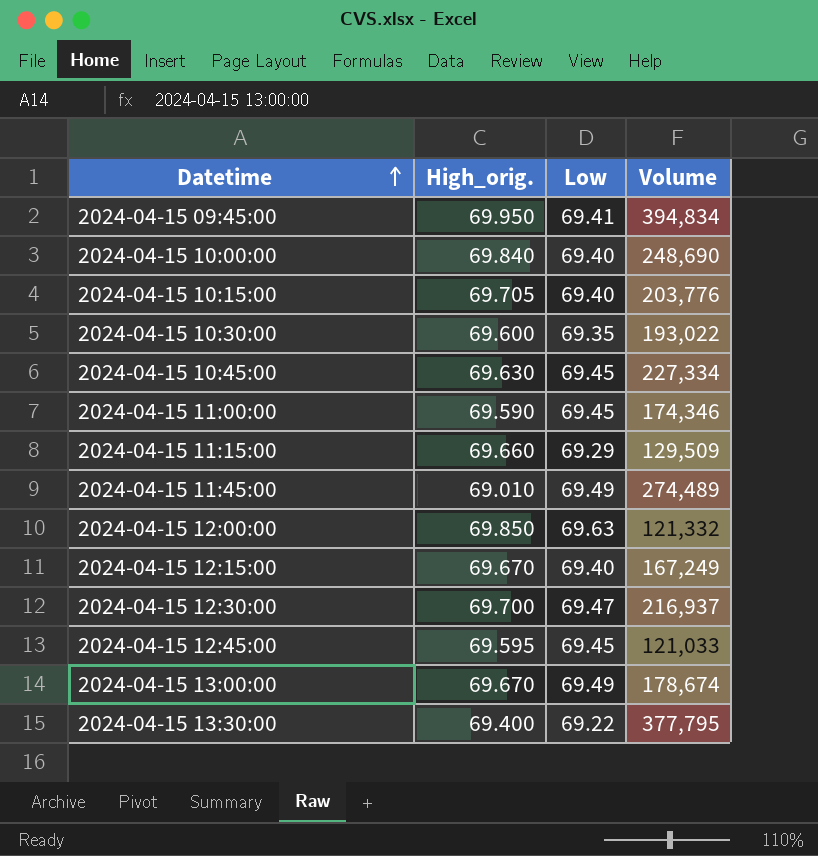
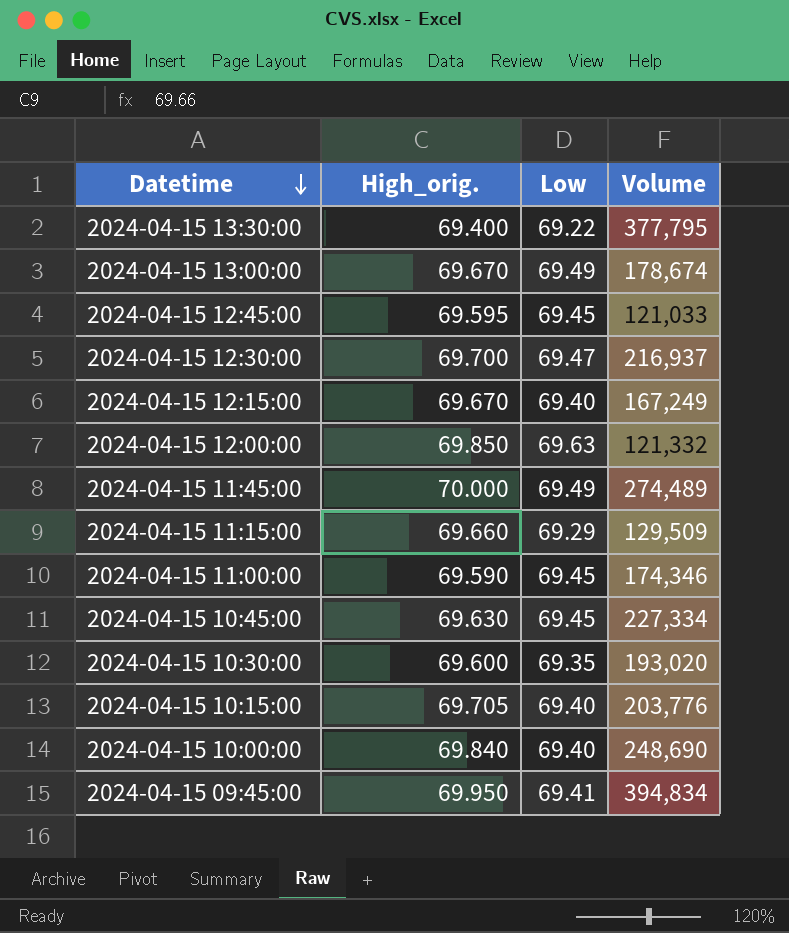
row order: Datetime ascending -> Datetime descending
2024-04-15 11:45:00 | High_orig.: 69.010 -> 70.000
2024-04-15 10:30:00 | Volume: 193,022 -> 193,020

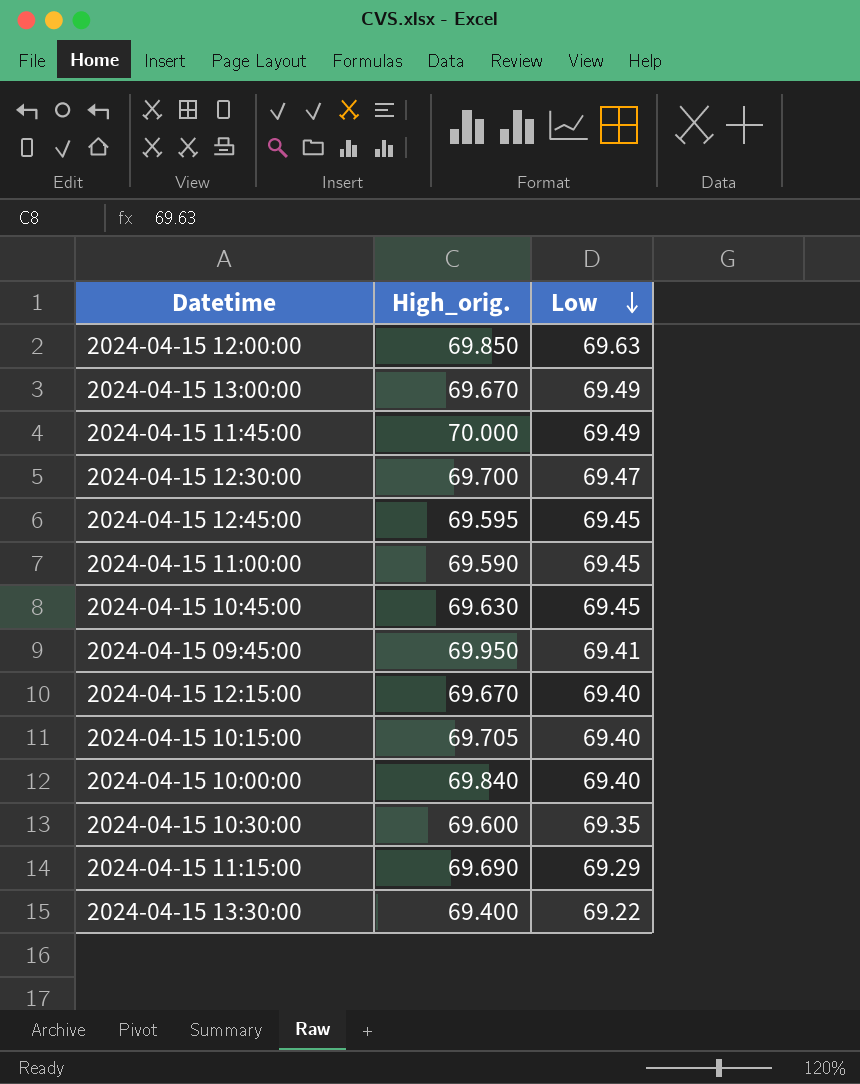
row order: Datetime descending -> Low descending
column Volume | position: 4 -> none
2024-04-15 11:15:00 | High_orig.: 69.660 -> 69.690

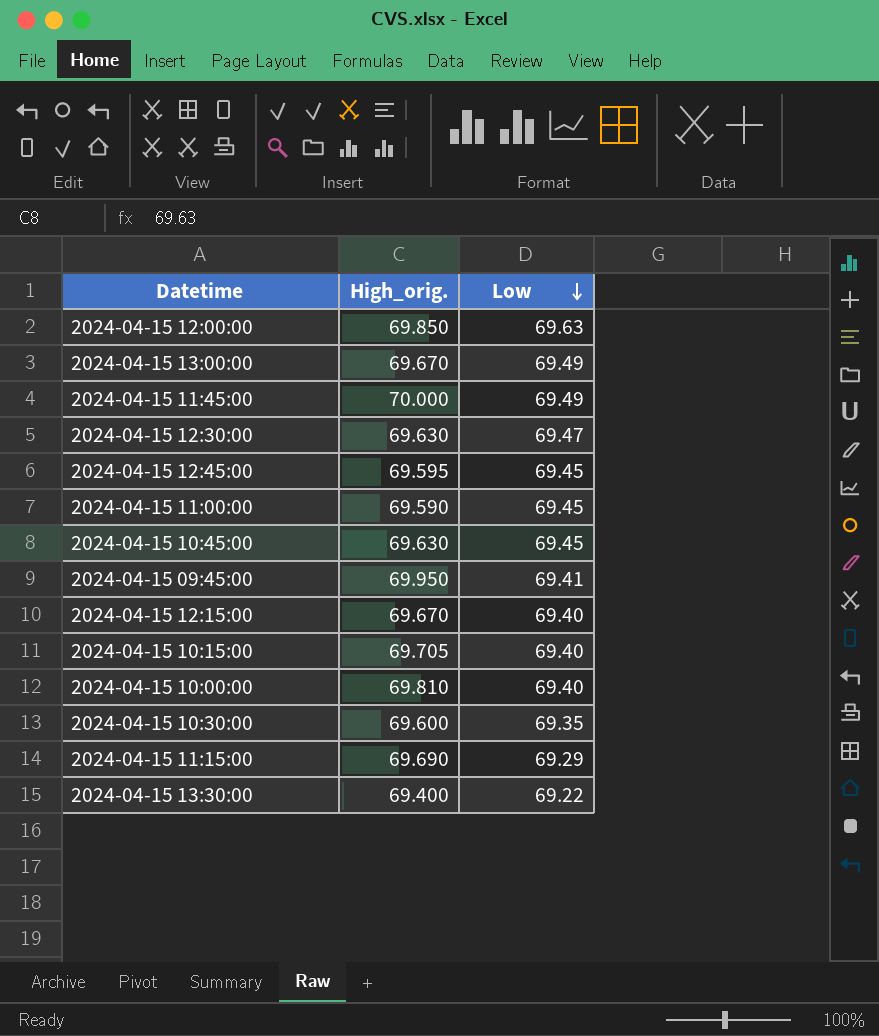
2024-04-15 12:30:00 | High_orig.: 69.700 -> 69.630
2024-04-15 10:00:00 | High_orig.: 69.840 -> 69.810

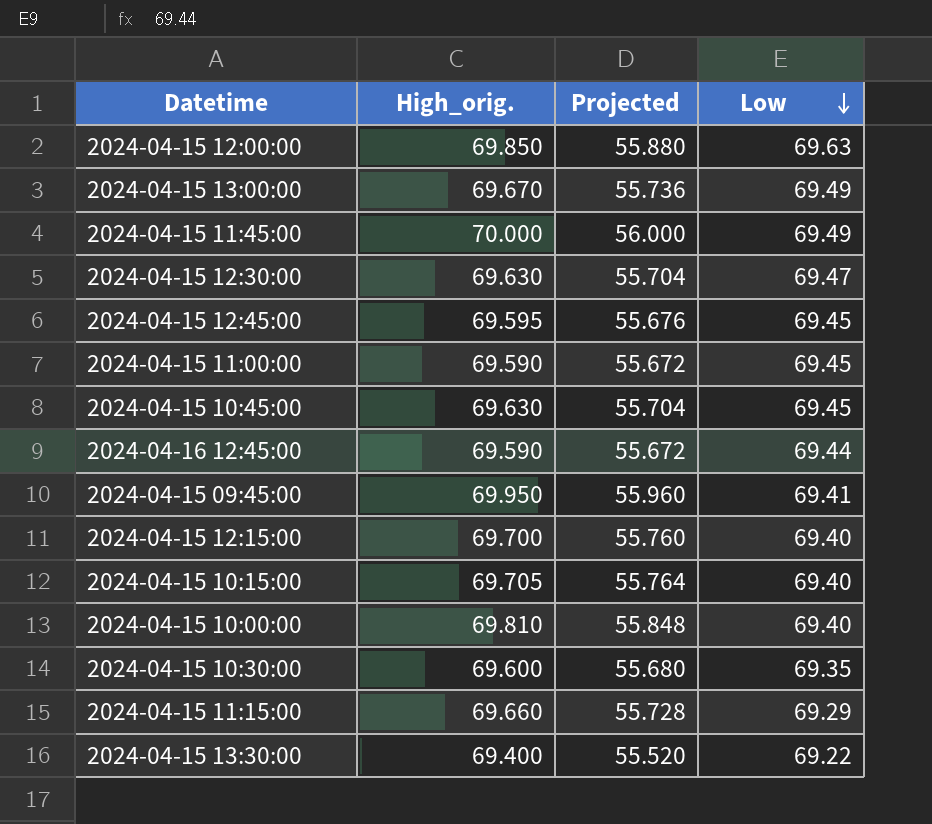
column Projected | formula: none -> [High_orig.] * 0.8
row 2024-04-16 12:45:00: none -> 69.590 | 55.672 | 69.44
2024-04-15 12:15:00 | High_orig.: 69.670 -> 69.700
2024-04-15 11:15:00 | High_orig.: 69.690 -> 69.660

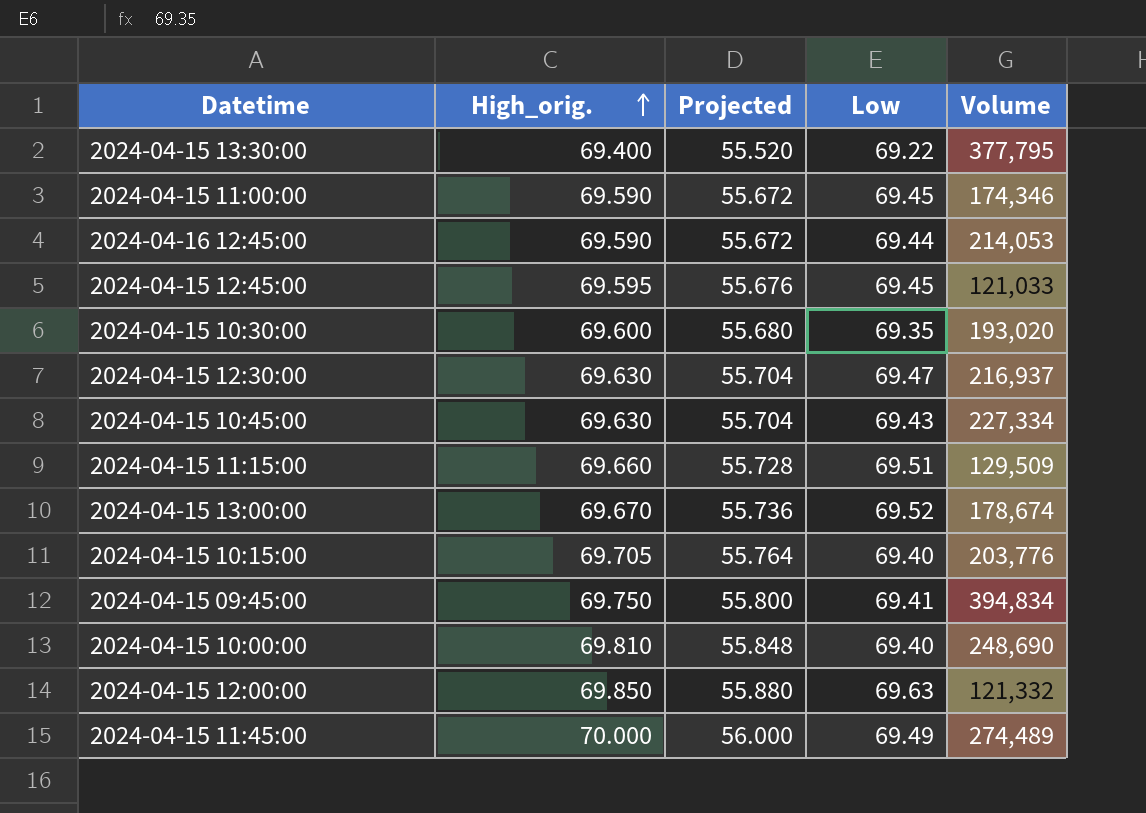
row order: Low descending -> High_orig. ascending
column Volume | position: none -> 5
row 2024-04-15 12:15:00: 69.700 | 55.760 | 69.40 -> none
2024-04-15 10:45:00 | Low: 69.45 -> 69.43
2024-04-15 11:15:00 | Low: 69.29 -> 69.51
2024-04-15 13:00:00 | Low: 69.49 -> 69.52
2024-04-15 09:45:00 | High_orig.: 69.950 -> 69.750
2024-04-15 09:45:00 | Projected: 55.960 -> 55.800

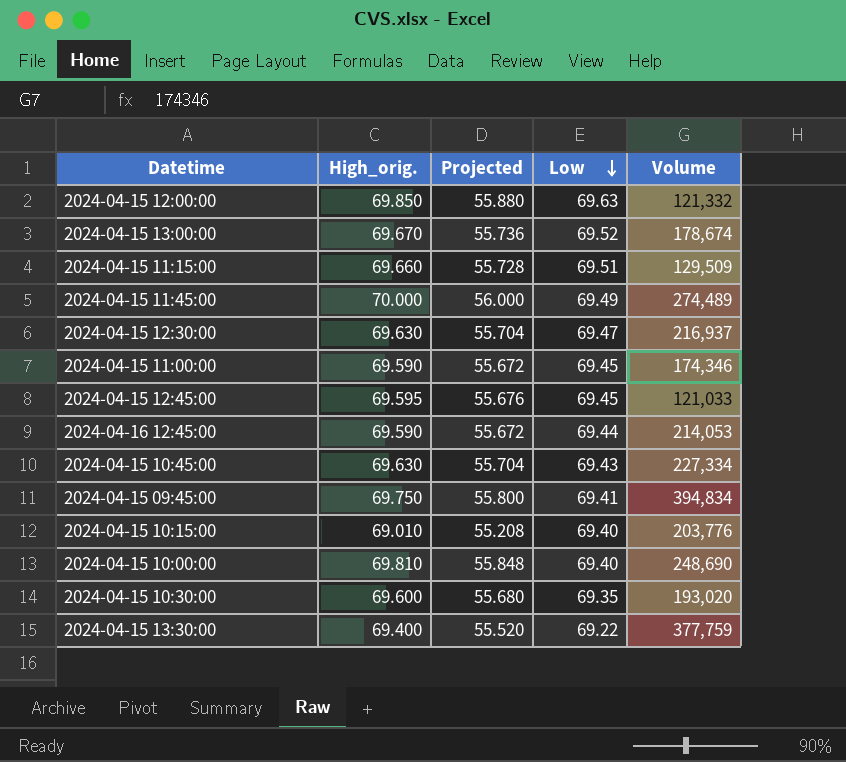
row order: High_orig. ascending -> Low descending
2024-04-15 10:15:00 | High_orig.: 69.705 -> 69.010
2024-04-15 10:15:00 | Projected: 55.764 -> 55.208
2024-04-15 13:30:00 | Volume: 377,795 -> 377,759

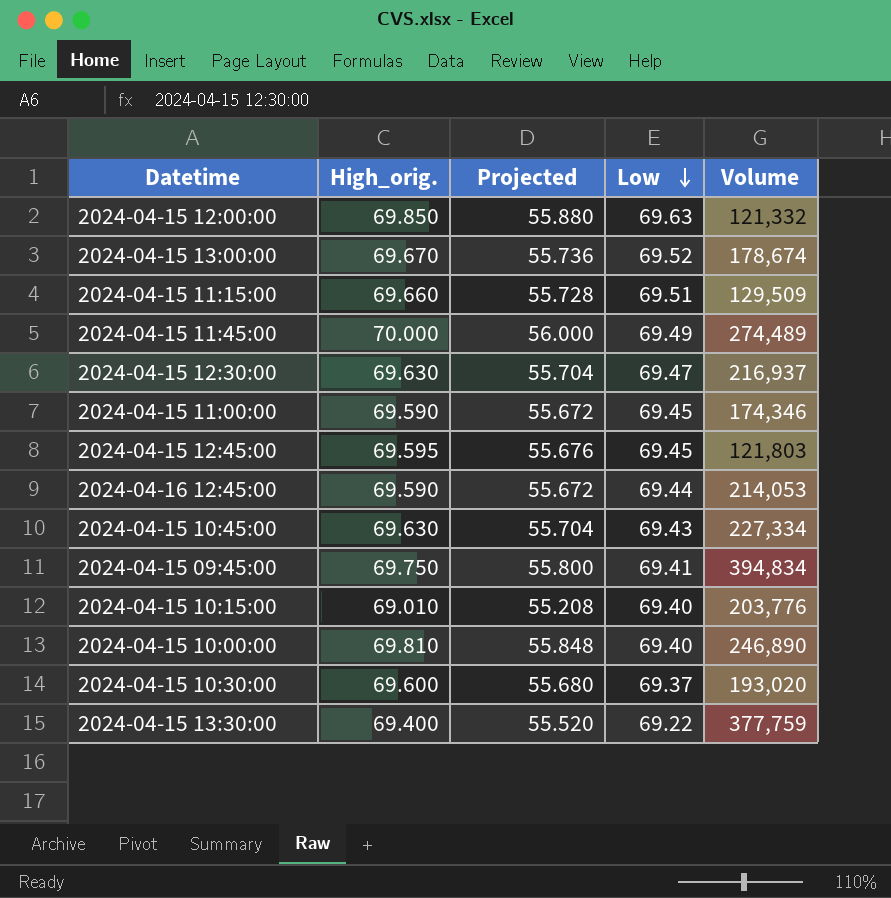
2024-04-15 12:45:00 | Volume: 121,033 -> 121,803
2024-04-15 10:00:00 | Volume: 248,690 -> 246,890
2024-04-15 10:30:00 | Low: 69.35 -> 69.37

